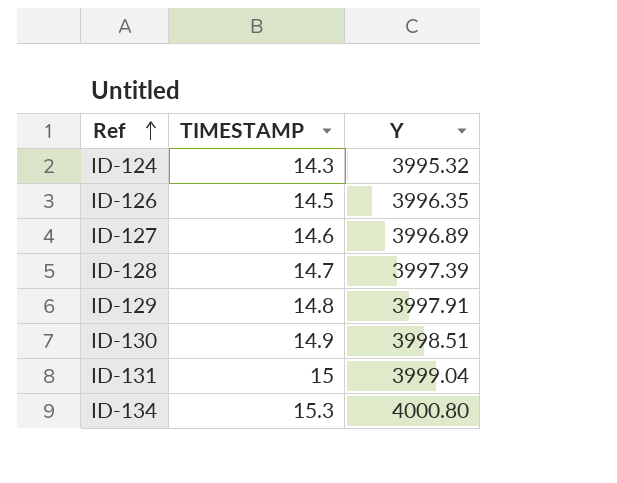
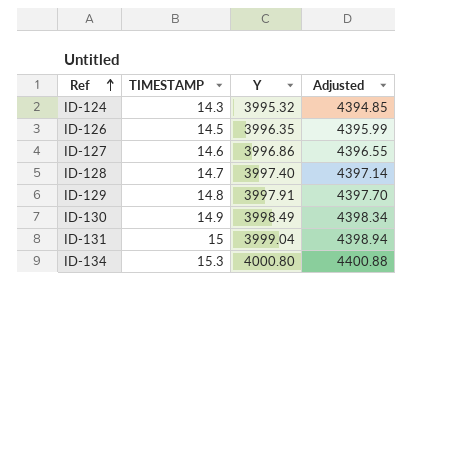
column Adjusted | formula: none -> [Y] * 1.1
ID-127 | Y: 3996.89 -> 3996.86
ID-128 | Y: 3997.39 -> 3997.40
ID-130 | Y: 3998.51 -> 3998.49

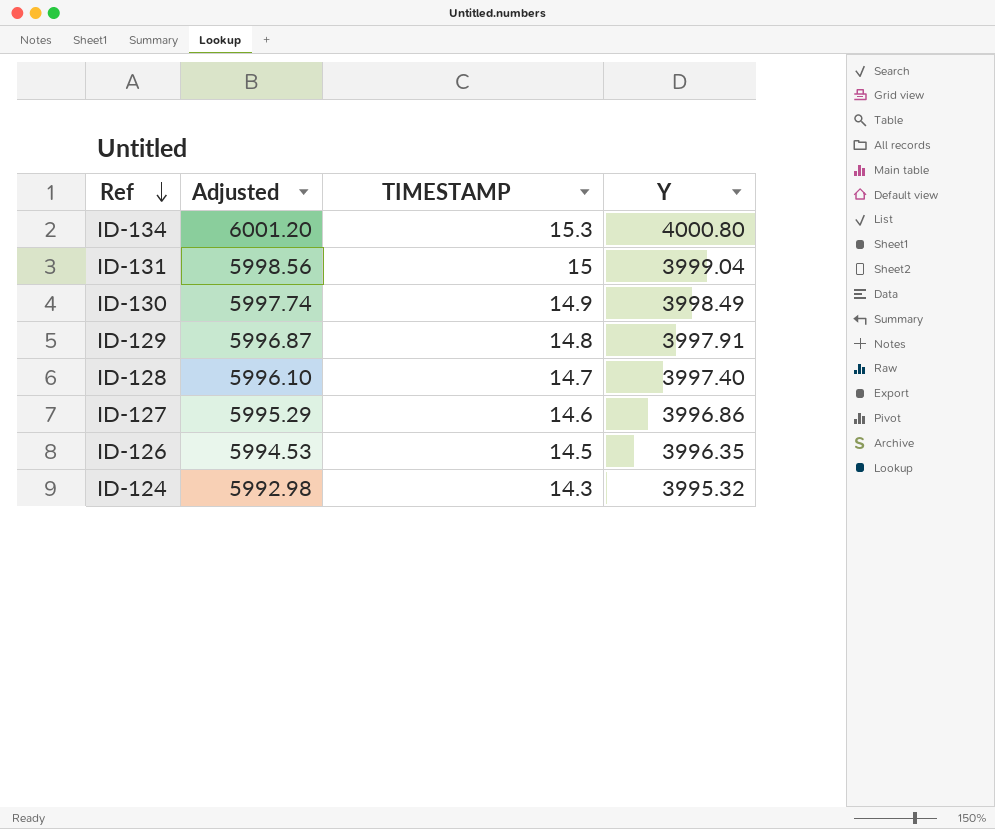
row order: Ref ascending -> Ref descending
column Adjusted | formula: [Y] * 1.1 -> [Y] * 1.5
column Adjusted | position: 4 -> 2

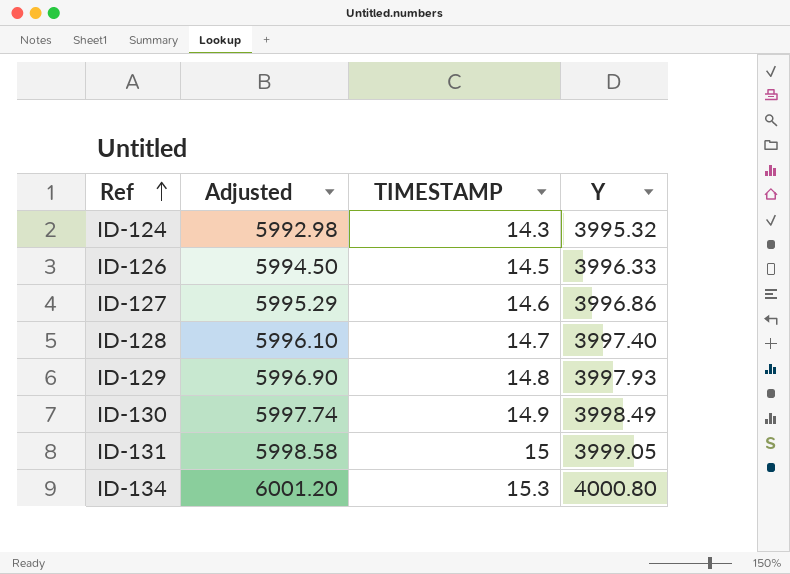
row order: Ref descending -> Ref ascending
ID-126 | Adjusted: 5994.53 -> 5994.50
ID-126 | Y: 3996.35 -> 3996.33
ID-129 | Adjusted: 5996.87 -> 5996.90
ID-129 | Y: 3997.91 -> 3997.93
ID-131 | Adjusted: 5998.56 -> 5998.58
ID-131 | Y: 3999.04 -> 3999.05

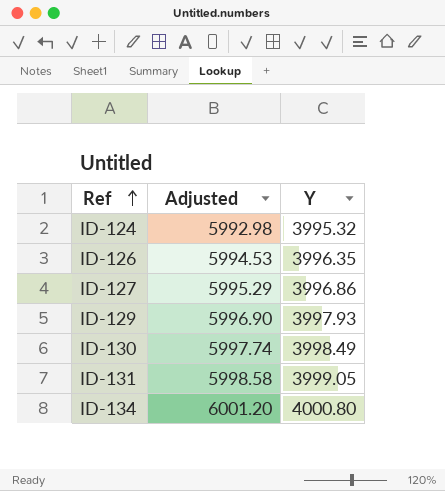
column TIMESTAMP | position: 3 -> none
row ID-128: 5996.10 | 14.7 | 3997.40 -> none
ID-126 | Adjusted: 5994.50 -> 5994.53
ID-126 | Y: 3996.33 -> 3996.35

